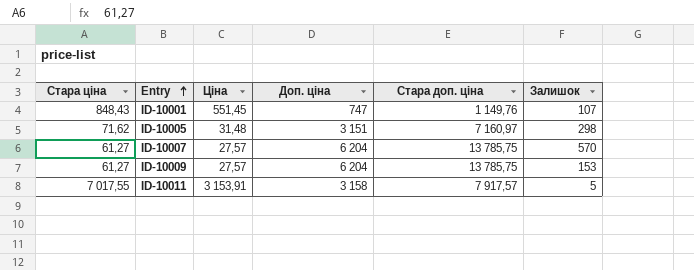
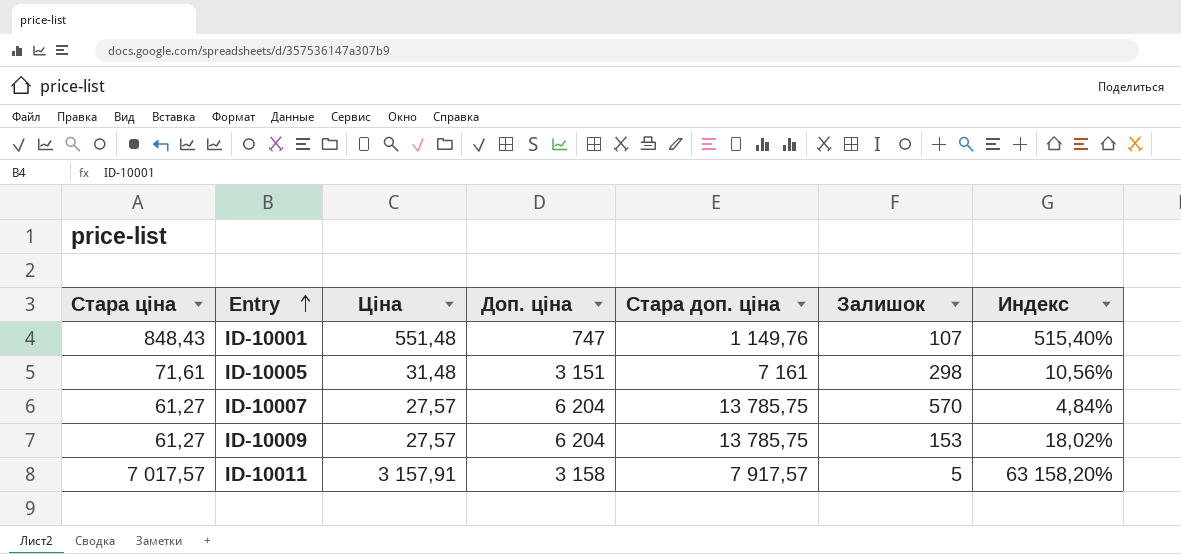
column Индекс | formula: none -> [Ціна] / [Залишок]
ID-10001 | Ціна: 551,45 -> 551,48
ID-10005 | Стара ціна: 71,62 -> 71,61
ID-10005 | Стара доп. ціна: 7 160,97 -> 7 161
ID-10011 | Стара ціна: 7 017,55 -> 7 017,57
ID-10011 | Ціна: 3 153,91 -> 3 157,91

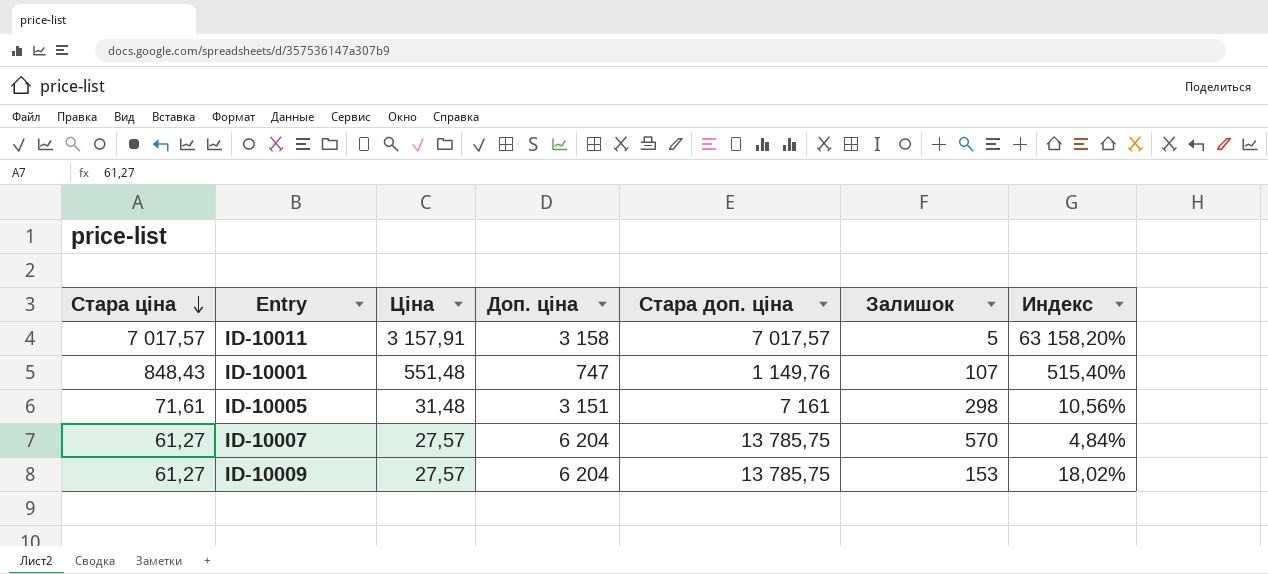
row order: Entry ascending -> Стара ціна descending
ID-10011 | Стара доп. ціна: 7 917,57 -> 7 017,57

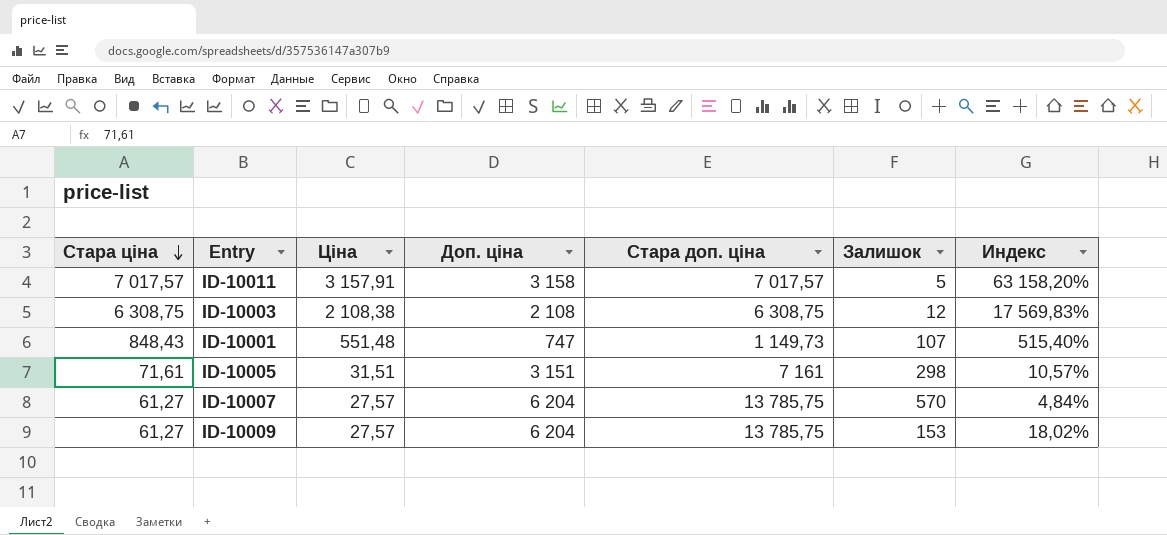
row ID-10003: none -> 6 308,75 | 2 108,38 | 2 108 | 6 308,75 | 12 | 17 569,83%
ID-10001 | Стара доп. ціна: 1 149,76 -> 1 149,73
ID-10005 | Ціна: 31,48 -> 31,51
ID-10005 | Индекс: 10,56% -> 10,57%

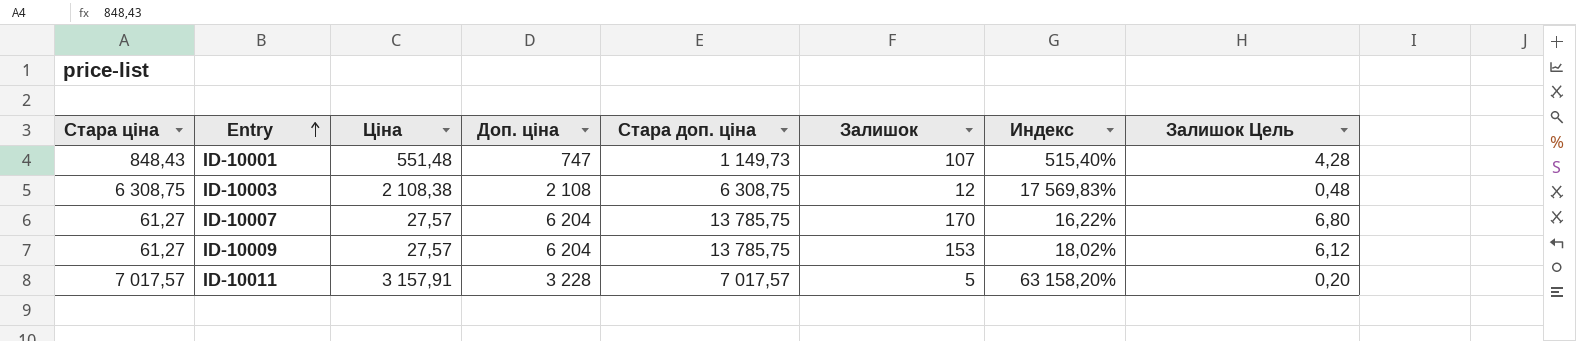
row order: Стара ціна descending -> Entry ascending
column Залишок Цель | formula: none -> [Залишок] * 0,04
row ID-10005: 71,61 | 31,51 | 3 151 | 7 161 | 298 | 10,57% -> none
ID-10007 | Залишок: 570 -> 170
ID-10007 | Индекс: 4,84% -> 16,22%
ID-10011 | Доп. ціна: 3 158 -> 3 228

